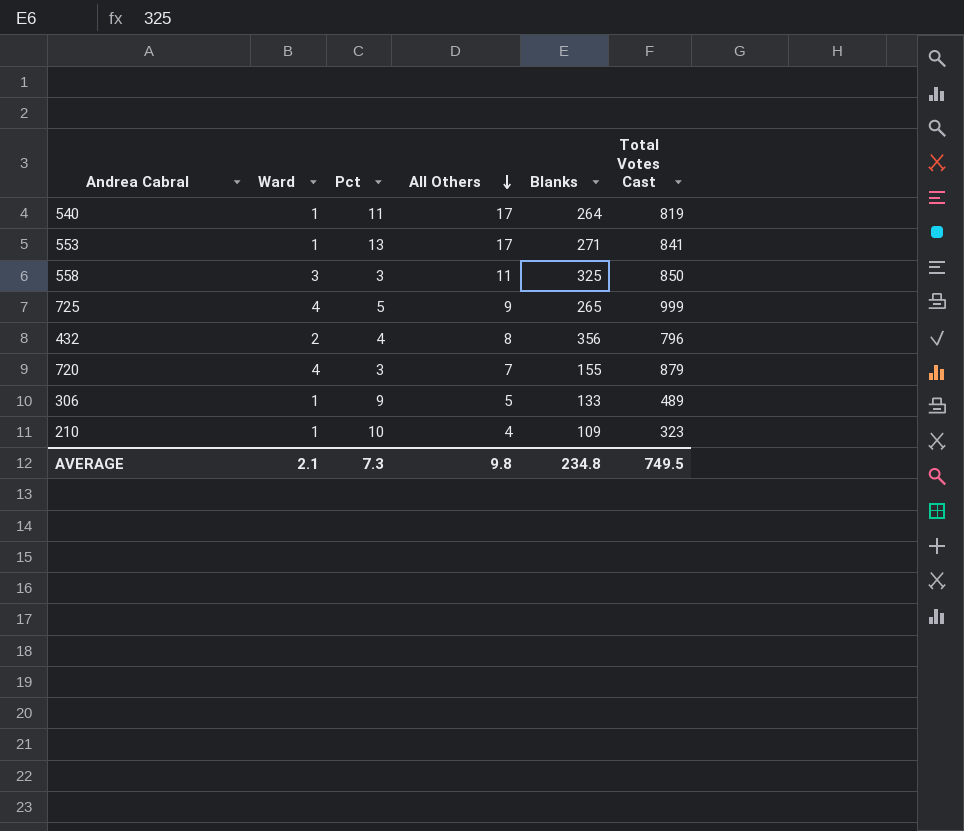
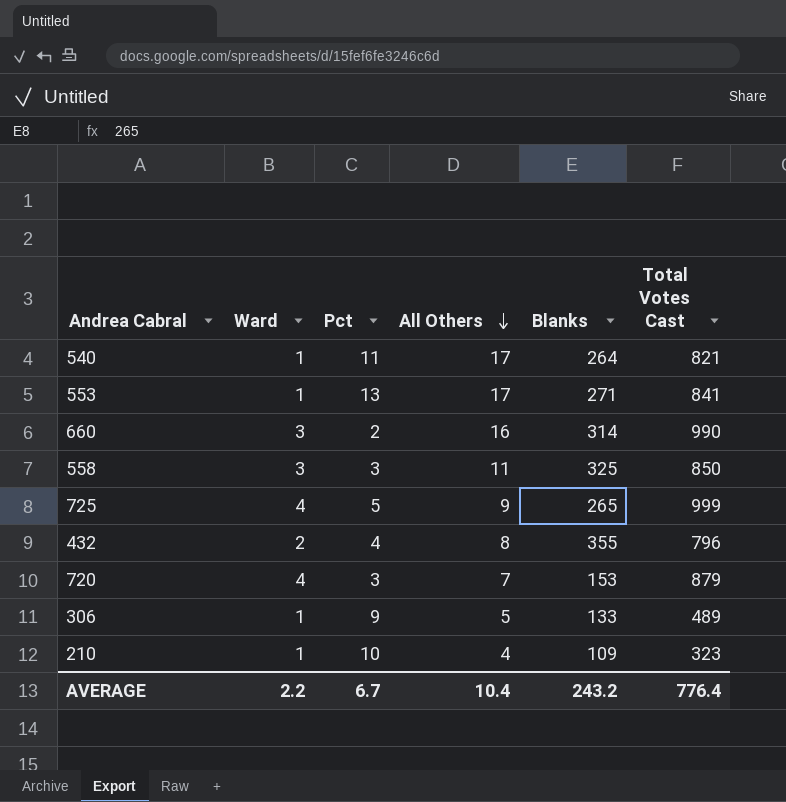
540 | Total Votes Cast: 819 -> 821
row 660: none -> 3 | 2 | 16 | 314 | 990
432 | Blanks: 356 -> 355
720 | Blanks: 155 -> 153
AVERAGE | Ward: 2.1 -> 2.2
AVERAGE | Pct: 7.3 -> 6.7
AVERAGE | All Others: 9.8 -> 10.4
AVERAGE | Blanks: 234.8 -> 243.2
AVERAGE | Total Votes Cast: 749.5 -> 776.4

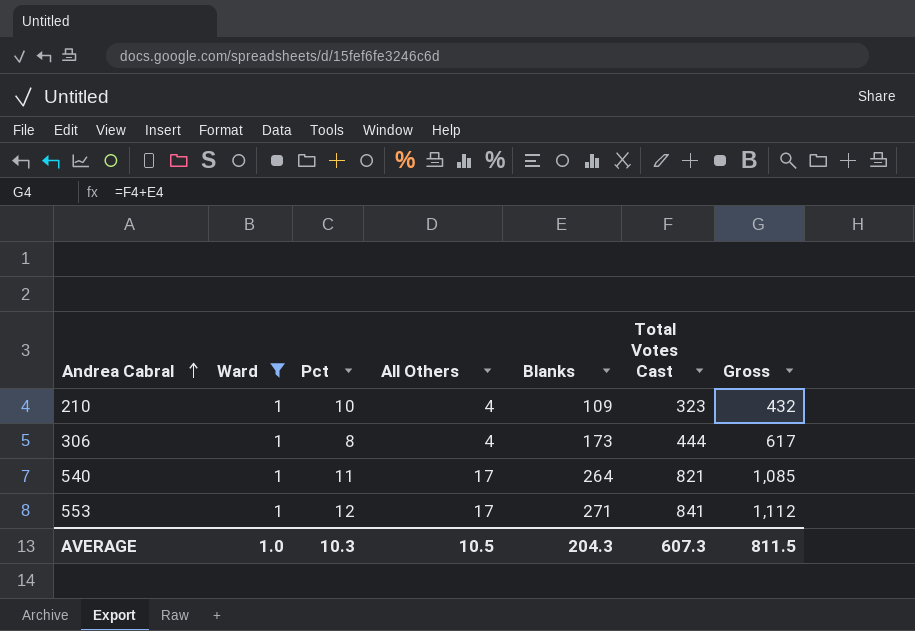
filter: none -> Ward = 1
row order: All Others descending -> Andrea Cabral ascending
column Gross | formula: none -> [Blanks] + [Total Votes Cast]
306 | Pct: 9 -> 8
306 | All Others: 5 -> 4
306 | Blanks: 133 -> 173
306 | Total Votes Cast: 489 -> 444
553 | Pct: 13 -> 12
AVERAGE | Ward: 2.2 -> 1.0
AVERAGE | Pct: 6.7 -> 10.3
AVERAGE | All Others: 10.4 -> 10.5
AVERAGE | Blanks: 243.2 -> 204.3
AVERAGE | Total Votes Cast: 776.4 -> 607.3

